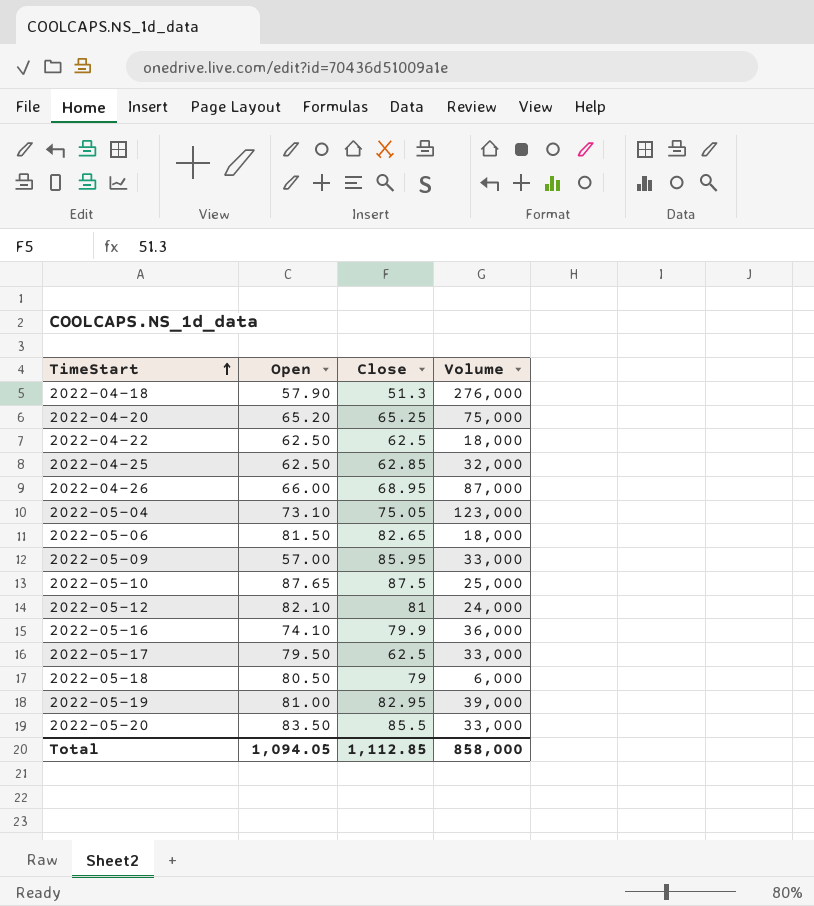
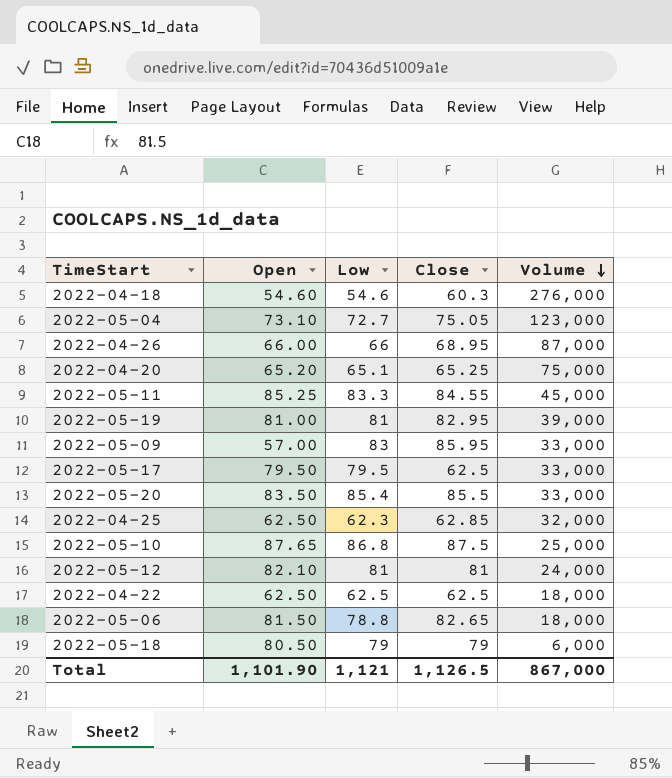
row order: TimeStart ascending -> Volume descending
column Low | position: none -> 3
row 2022-05-16: 74.10 | 79.9 | 36,000 -> none
2022-04-18 | Open: 57.90 -> 54.60
2022-04-18 | Close: 51.3 -> 60.3
row 2022-05-11: none -> 85.25 | 83.3 | 84.55 | 45,000
Total | Open: 1,094.05 -> 1,101.90
Total | Close: 1,112.85 -> 1,126.5
Total | Volume: 858,000 -> 867,000

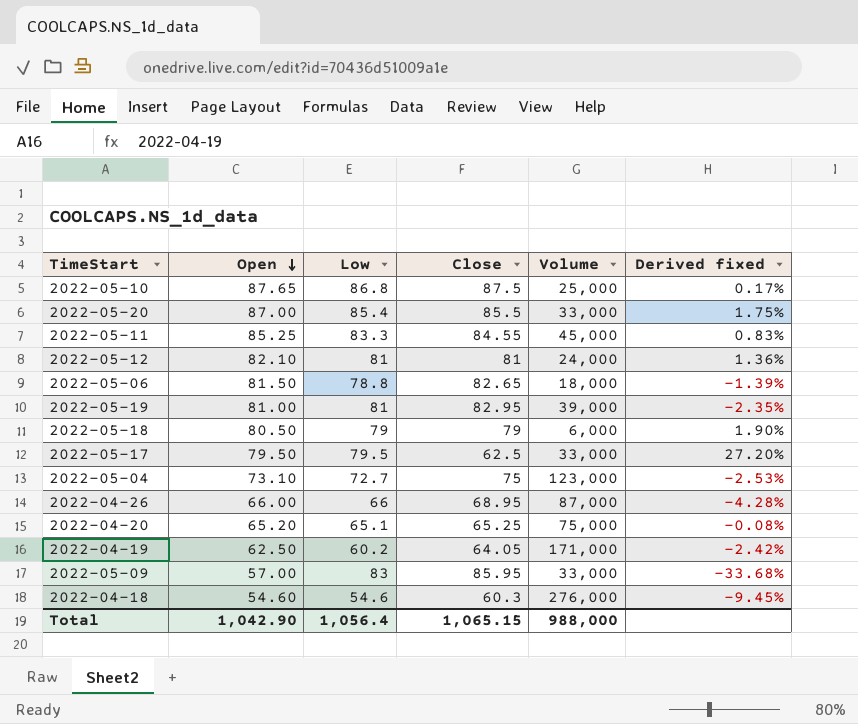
row order: Volume descending -> Open descending
column Derived fixed | formula: none -> ([Open] - [Close]) / [Close]
row 2022-04-25: 62.50 | 62.3 | 62.85 | 32,000 -> none
row 2022-04-22: 62.50 | 62.5 | 62.5 | 18,000 -> none
2022-05-20 | Open: 83.50 -> 87.00
2022-05-04 | Close: 75.05 -> 75
row 2022-04-19: none -> 62.50 | 60.2 | 64.05 | 171,000 | -2.42%
Total | Open: 1,101.90 -> 1,042.90
Total | Low: 1,121 -> 1,056.4
Total | Close: 1,126.5 -> 1,065.15
Total | Volume: 867,000 -> 988,000

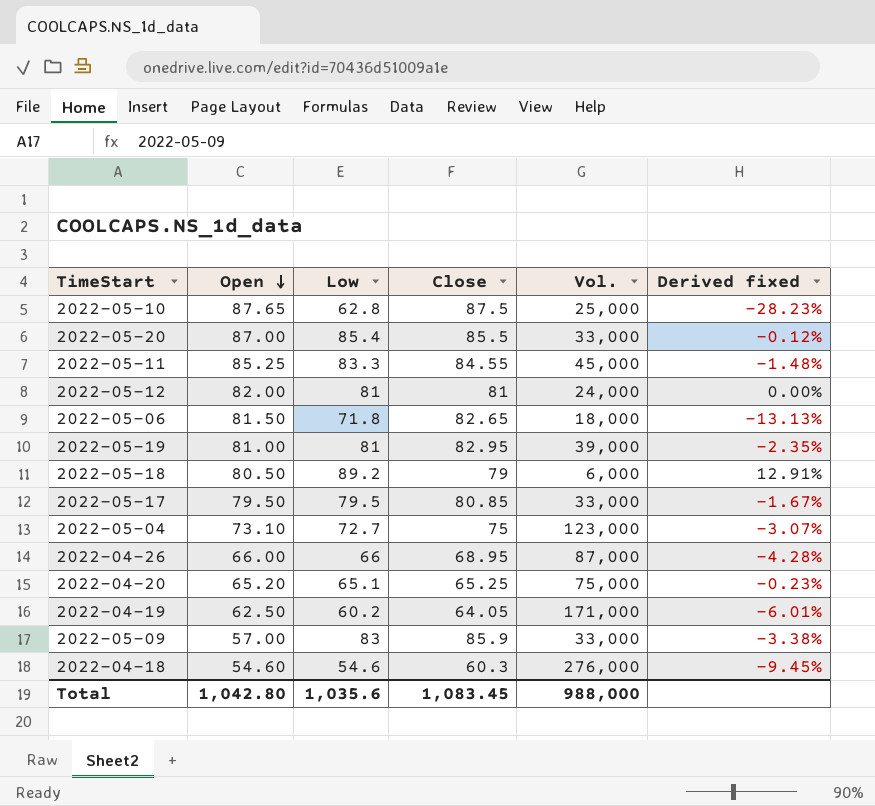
column name: Volume -> Vol.
column Derived fixed | formula: ([Open] - [Close]) / [Close] -> ([Low] - [Close]) / [Close]
2022-05-10 | Low: 86.8 -> 62.8
2022-05-12 | Open: 82.10 -> 82.00
2022-05-06 | Low: 78.8 -> 71.8
2022-05-18 | Low: 79 -> 89.2
2022-05-17 | Close: 62.5 -> 80.85
2022-05-09 | Close: 85.95 -> 85.9
Total | Open: 1,042.90 -> 1,042.80
Total | Low: 1,056.4 -> 1,035.6
Total | Close: 1,065.15 -> 1,083.45

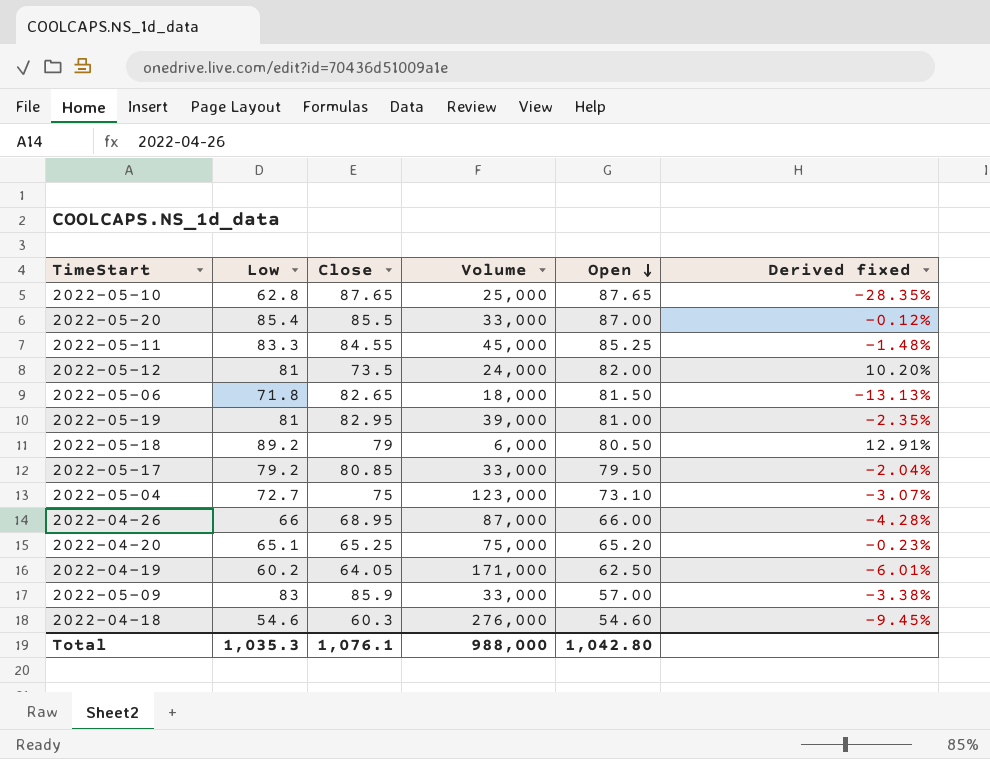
column name: Vol. -> Volume
column Open | position: 2 -> 5
2022-05-10 | Close: 87.5 -> 87.65
2022-05-10 | Derived fixed: -28.23% -> -28.35%
2022-05-12 | Close: 81 -> 73.5
2022-05-12 | Derived fixed: 0.00% -> 10.20%
2022-05-17 | Low: 79.5 -> 79.2
2022-05-17 | Derived fixed: -1.67% -> -2.04%
Total | Low: 1,035.6 -> 1,035.3
Total | Close: 1,083.45 -> 1,076.1

